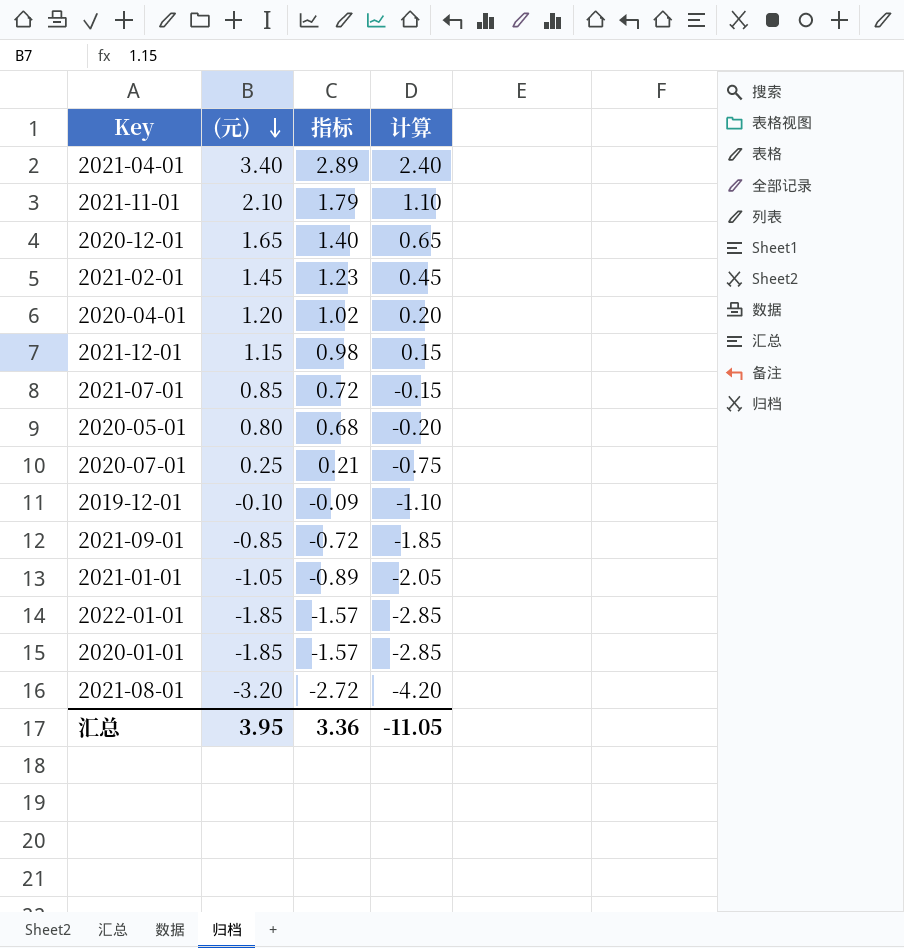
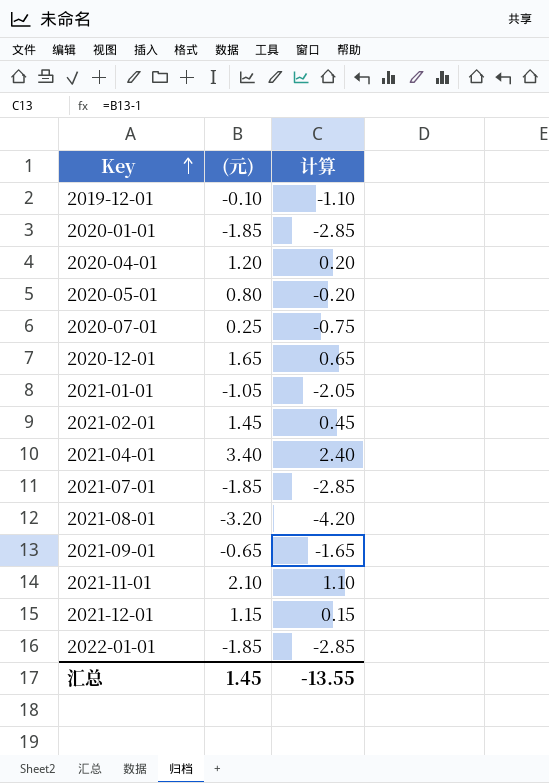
row order: (元) descending -> Key ascending
column 指标 | formula: [(元)] * 0.85 -> none
2021-07-01 | (元): 0.85 -> -1.85
2021-07-01 | 计算: -0.15 -> -2.85
2021-09-01 | (元): -0.85 -> -0.65
2021-09-01 | 计算: -1.85 -> -1.65
汇总 | (元): 3.95 -> 1.45
汇总 | 计算: -11.05 -> -13.55

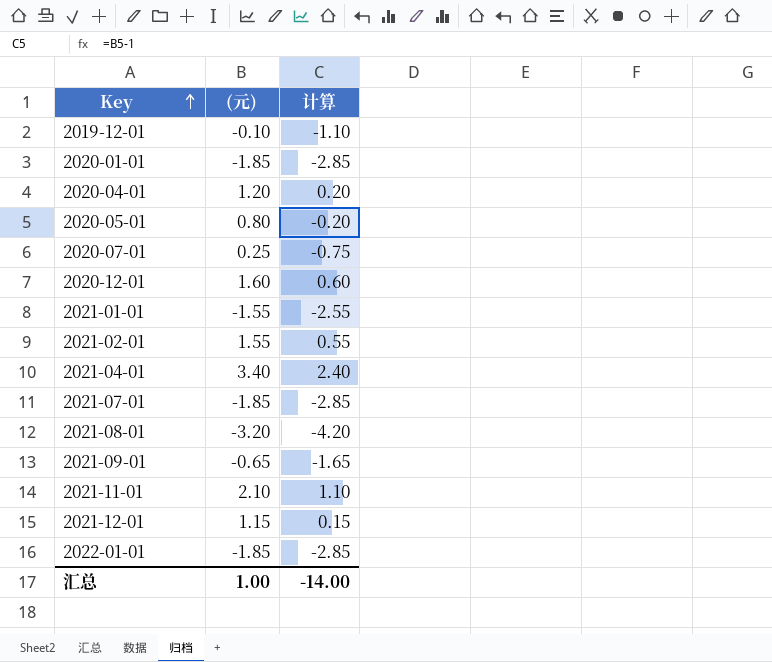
2020-12-01 | (元): 1.65 -> 1.60
2020-12-01 | 计算: 0.65 -> 0.60
2021-01-01 | (元): -1.05 -> -1.55
2021-01-01 | 计算: -2.05 -> -2.55
2021-02-01 | (元): 1.45 -> 1.55
2021-02-01 | 计算: 0.45 -> 0.55
汇总 | (元): 1.45 -> 1.00
汇总 | 计算: -13.55 -> -14.00

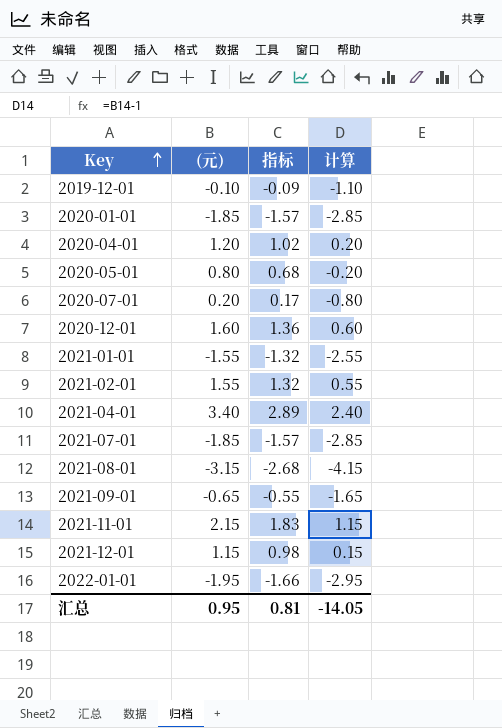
column 指标 | formula: none -> [(元)] * 0.85
2020-07-01 | (元): 0.25 -> 0.20
2020-07-01 | 计算: -0.75 -> -0.80
2021-08-01 | (元): -3.20 -> -3.15
2021-08-01 | 计算: -4.20 -> -4.15
2021-11-01 | (元): 2.10 -> 2.15
2021-11-01 | 计算: 1.10 -> 1.15
2022-01-01 | (元): -1.85 -> -1.95
2022-01-01 | 计算: -2.85 -> -2.95
汇总 | (元): 1.00 -> 0.95
汇总 | 计算: -14.00 -> -14.05

